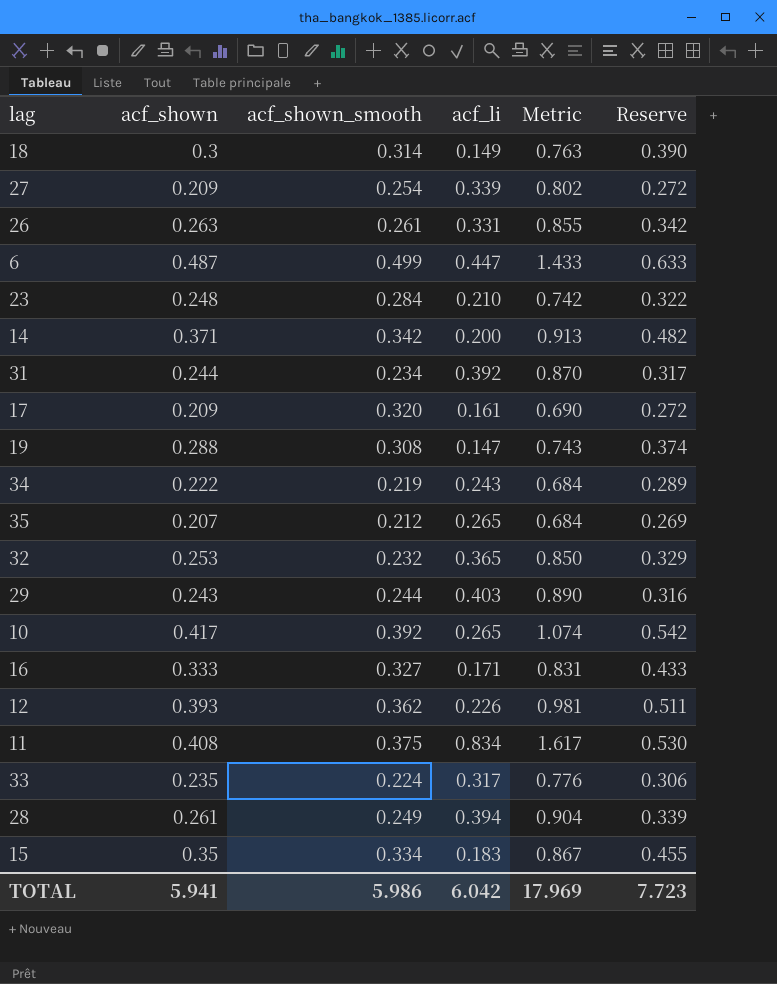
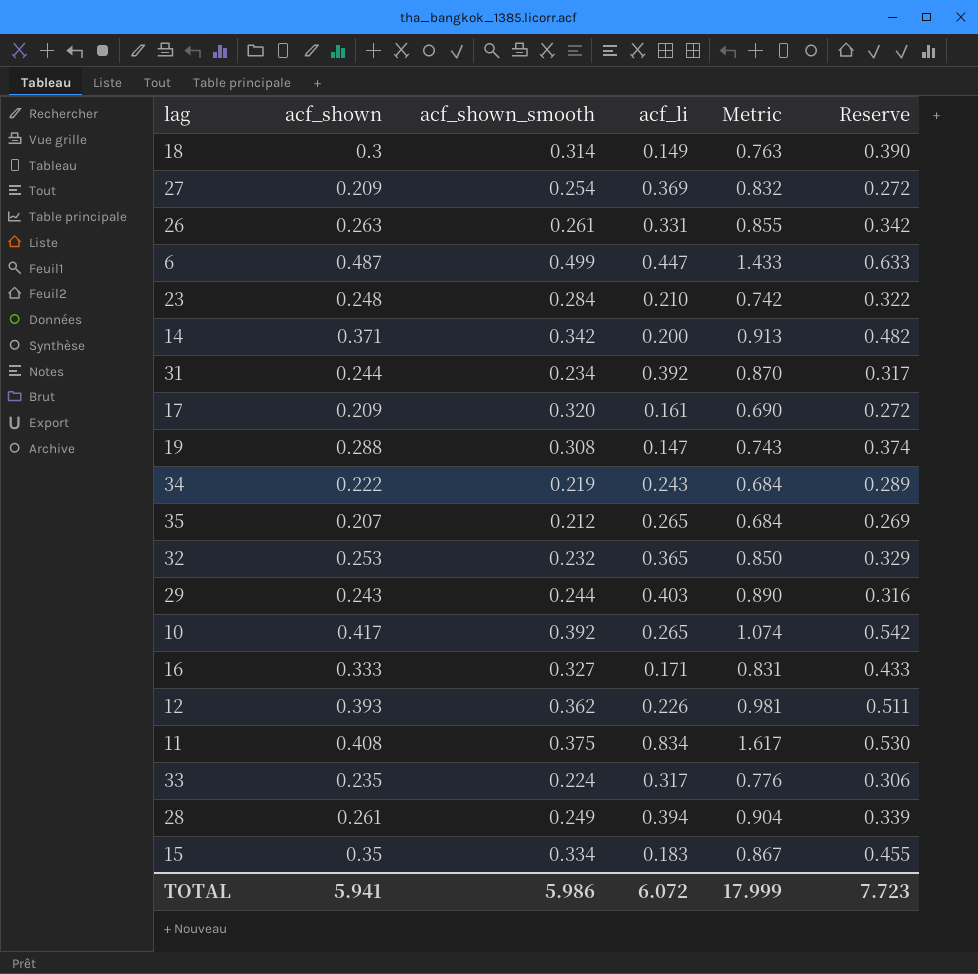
27 | acf_li: 0.339 -> 0.369
27 | Metric: 0.802 -> 0.832
TOTAL | acf_li: 6.042 -> 6.072
TOTAL | Metric: 17.969 -> 17.999

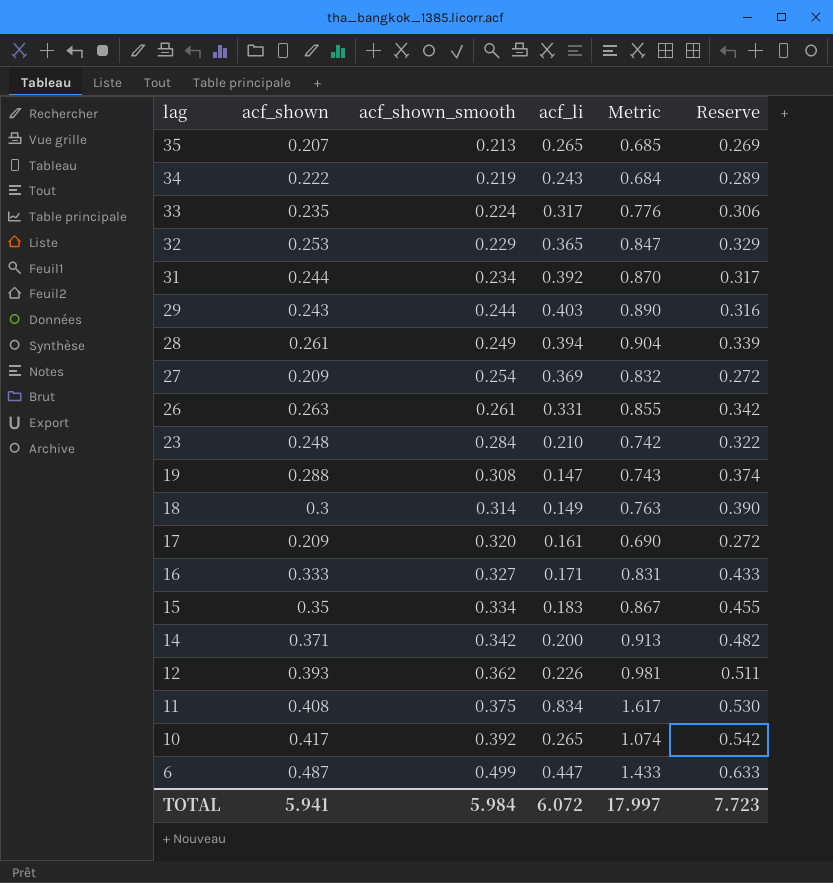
row order: none -> lag descending
35 | acf_shown_smooth: 0.212 -> 0.213
35 | Metric: 0.684 -> 0.685
32 | acf_shown_smooth: 0.232 -> 0.229
32 | Metric: 0.850 -> 0.847
TOTAL | acf_shown_smooth: 5.986 -> 5.984
TOTAL | Metric: 17.999 -> 17.997

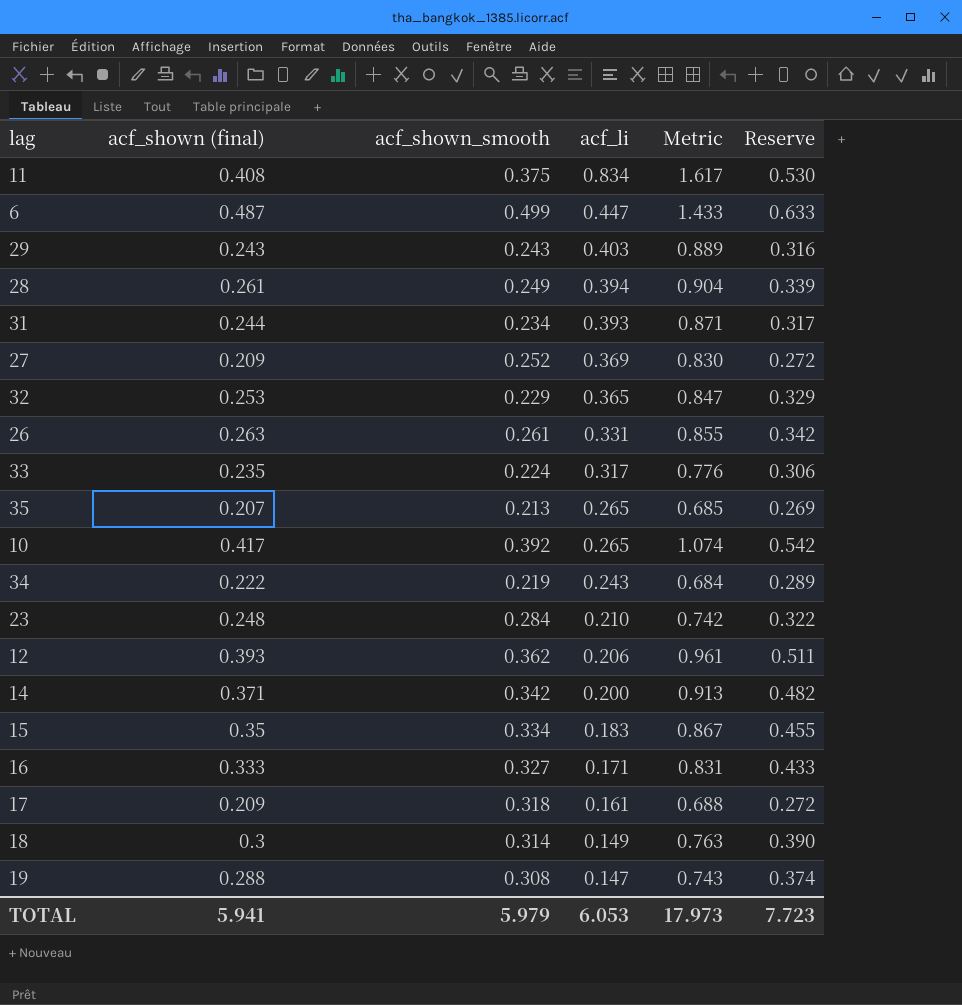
row order: lag descending -> acf_li descending
column name: acf_shown -> acf_shown (final)
29 | acf_shown_smooth: 0.244 -> 0.243
29 | Metric: 0.890 -> 0.889
31 | acf_li: 0.392 -> 0.393
31 | Metric: 0.870 -> 0.871
27 | acf_shown_smooth: 0.254 -> 0.252
27 | Metric: 0.832 -> 0.830
12 | acf_li: 0.226 -> 0.206
12 | Metric: 0.981 -> 0.961
17 | acf_shown_smooth: 0.320 -> 0.318
17 | Metric: 0.690 -> 0.688
TOTAL | acf_shown_smooth: 5.984 -> 5.979
TOTAL | acf_li: 6.072 -> 6.053
TOTAL | Metric: 17.997 -> 17.973

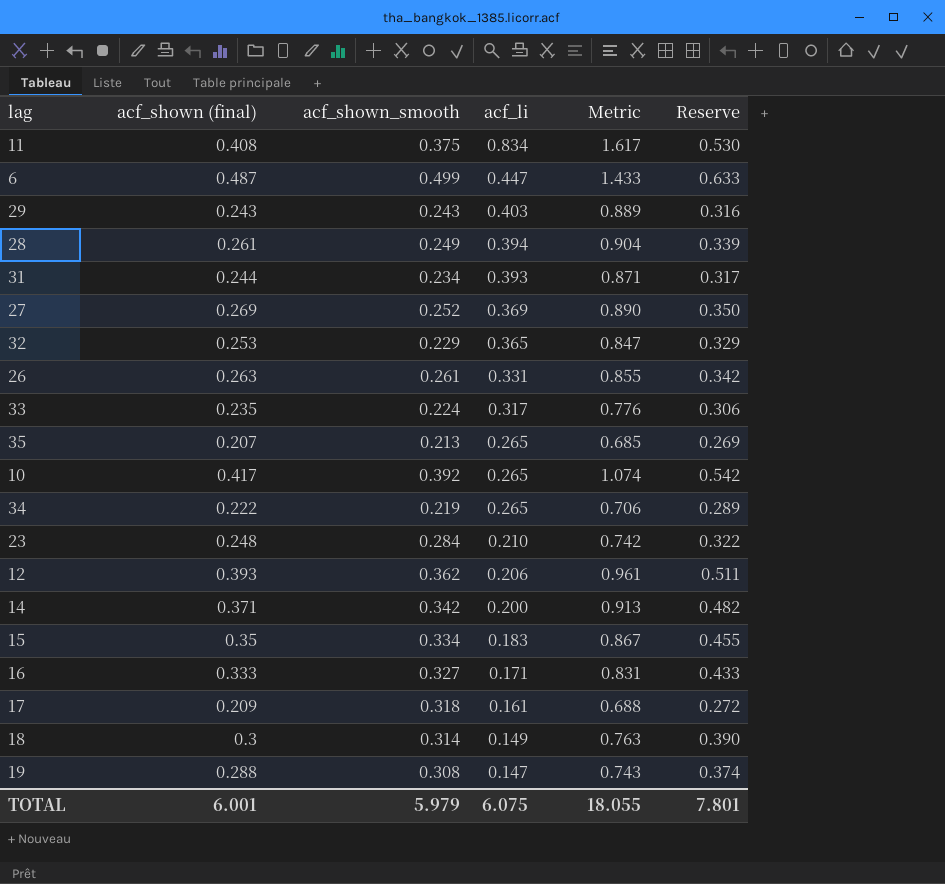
27 | acf_shown (final): 0.209 -> 0.269
27 | Metric: 0.830 -> 0.890
27 | Reserve: 0.272 -> 0.350
34 | acf_li: 0.243 -> 0.265
34 | Metric: 0.684 -> 0.706
TOTAL | acf_shown (final): 5.941 -> 6.001
TOTAL | acf_li: 6.053 -> 6.075
TOTAL | Metric: 17.973 -> 18.055
TOTAL | Reserve: 7.723 -> 7.801

